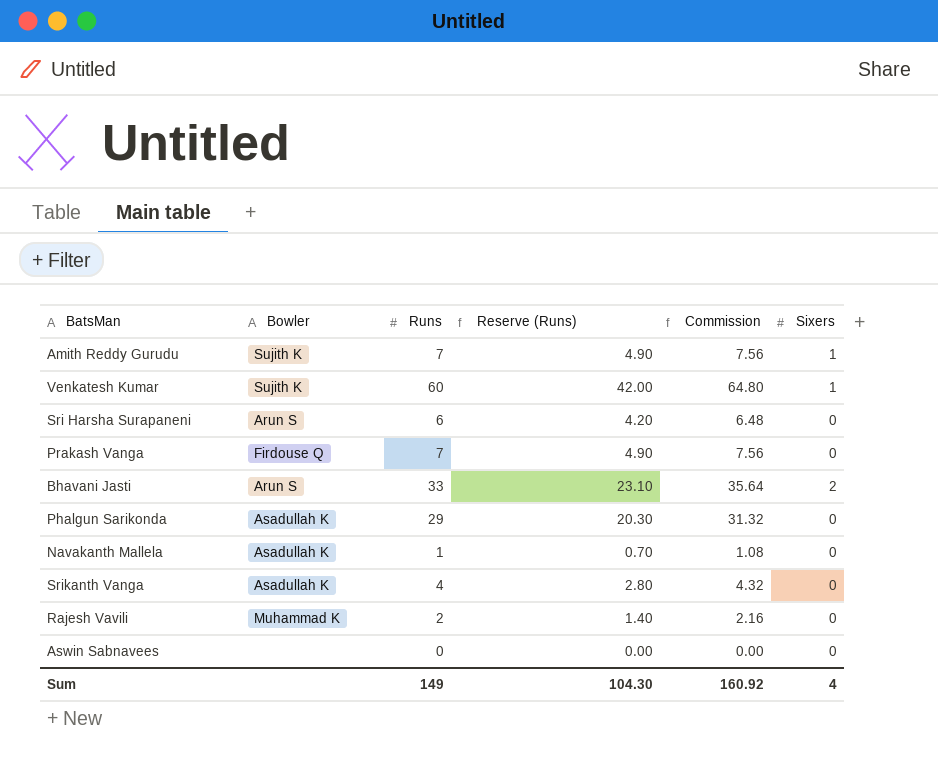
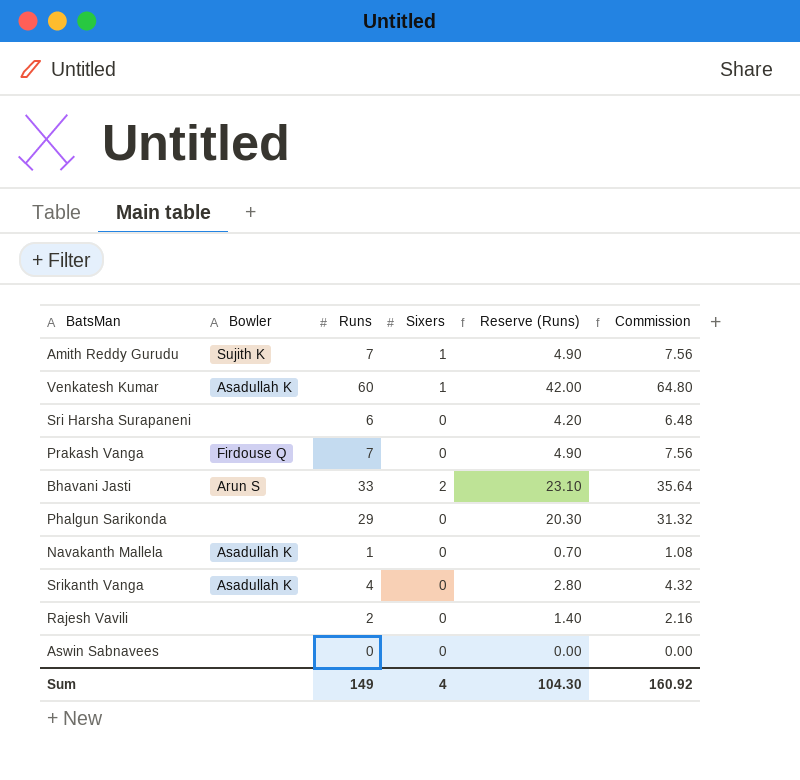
column Sixers | position: 6 -> 4
Venkatesh Kumar | Bowler: Sujith K -> Asadullah K
Sri Harsha Surapaneni | Bowler: Arun S -> none
Phalgun Sarikonda | Bowler: Asadullah K -> none
Rajesh Vavili | Bowler: Muhammad K -> none

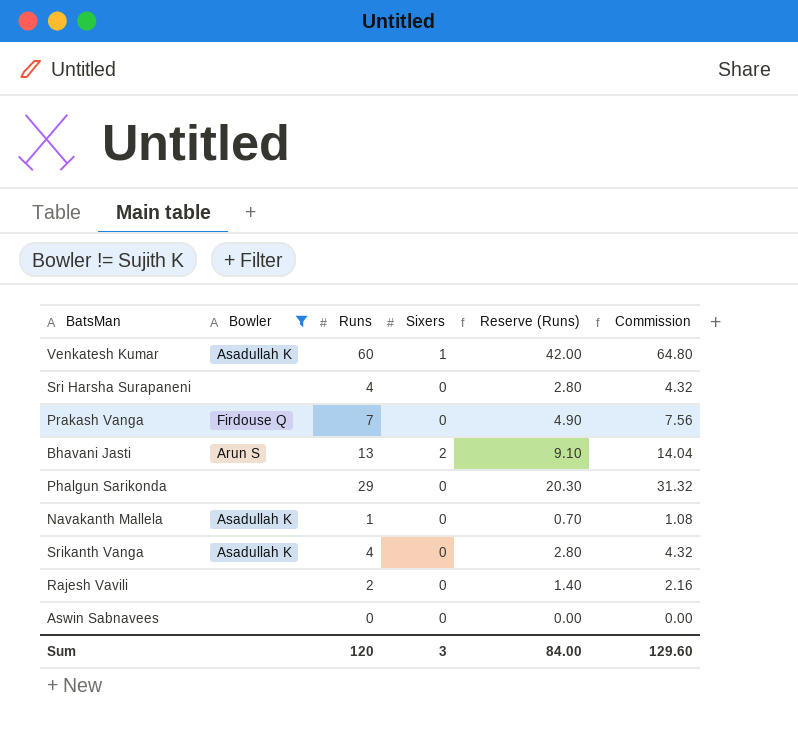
filter: none -> Bowler != Sujith K
Sri Harsha Surapaneni | Runs: 6 -> 4
Sri Harsha Surapaneni | Reserve (Runs): 4.20 -> 2.80
Sri Harsha Surapaneni | Commission: 6.48 -> 4.32
Bhavani Jasti | Runs: 33 -> 13
Bhavani Jasti | Reserve (Runs): 23.10 -> 9.10
Bhavani Jasti | Commission: 35.64 -> 14.04
Sum | Runs: 149 -> 120
Sum | Sixers: 4 -> 3
Sum | Reserve (Runs): 104.30 -> 84.00
Sum | Commission: 160.92 -> 129.60

